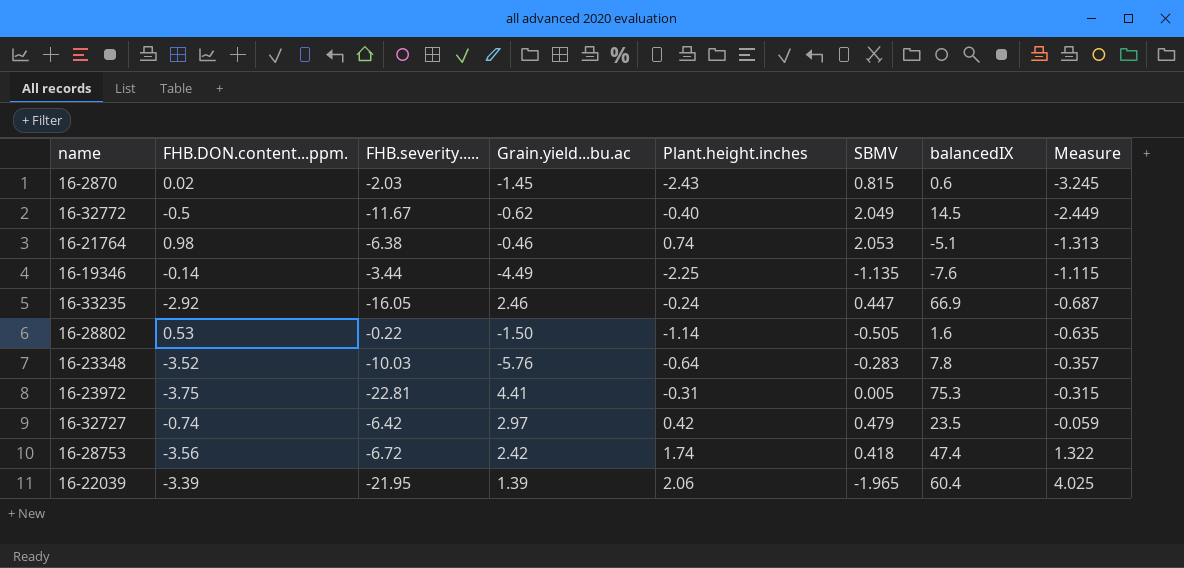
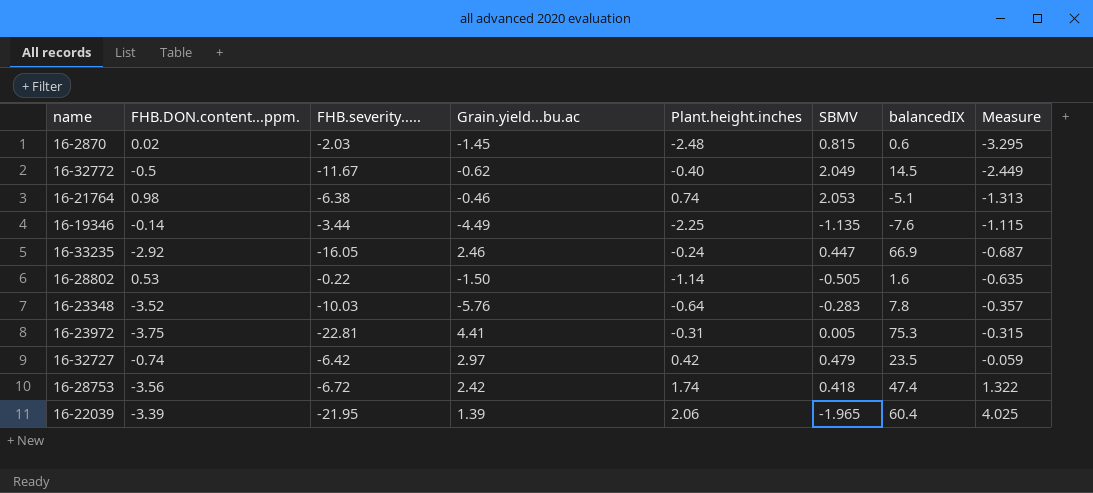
16-2870 | Plant.height.inches: -2.43 -> -2.48
16-2870 | Measure: -3.245 -> -3.295

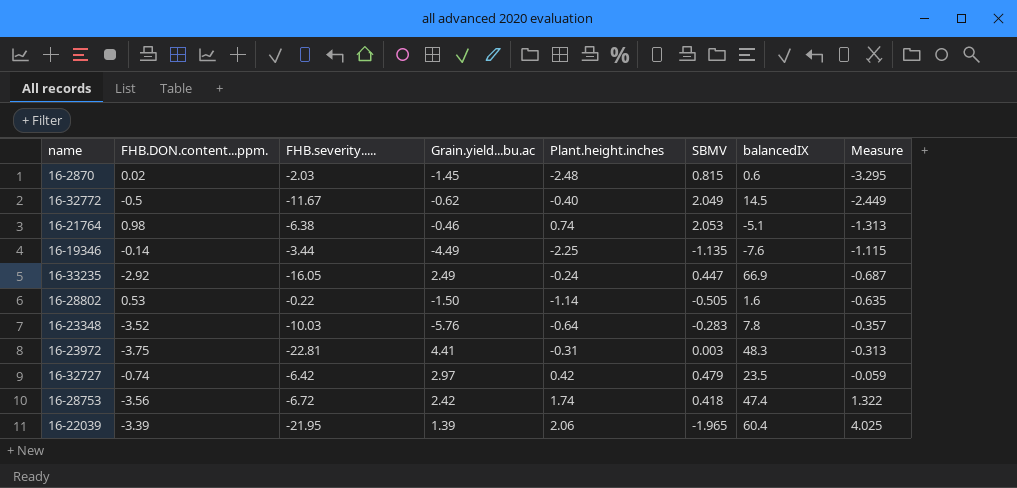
16-33235 | Grain.yield...bu.ac: 2.46 -> 2.49
16-23972 | SBMV: 0.005 -> 0.003
16-23972 | balancedIX: 75.3 -> 48.3
16-23972 | Measure: -0.315 -> -0.313

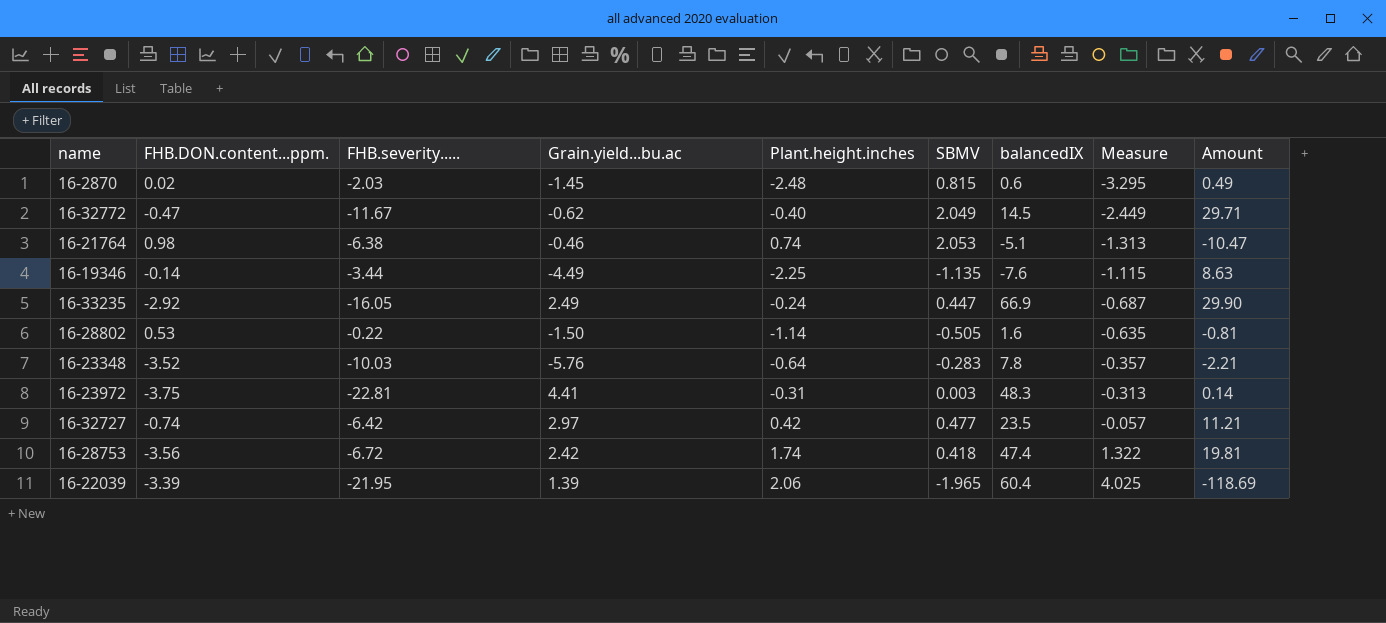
column Amount | formula: none -> [SBMV] * [balancedIX]
16-32772 | FHB.DON.content...ppm.: -0.5 -> -0.47
16-32727 | SBMV: 0.479 -> 0.477
16-32727 | Measure: -0.059 -> -0.057

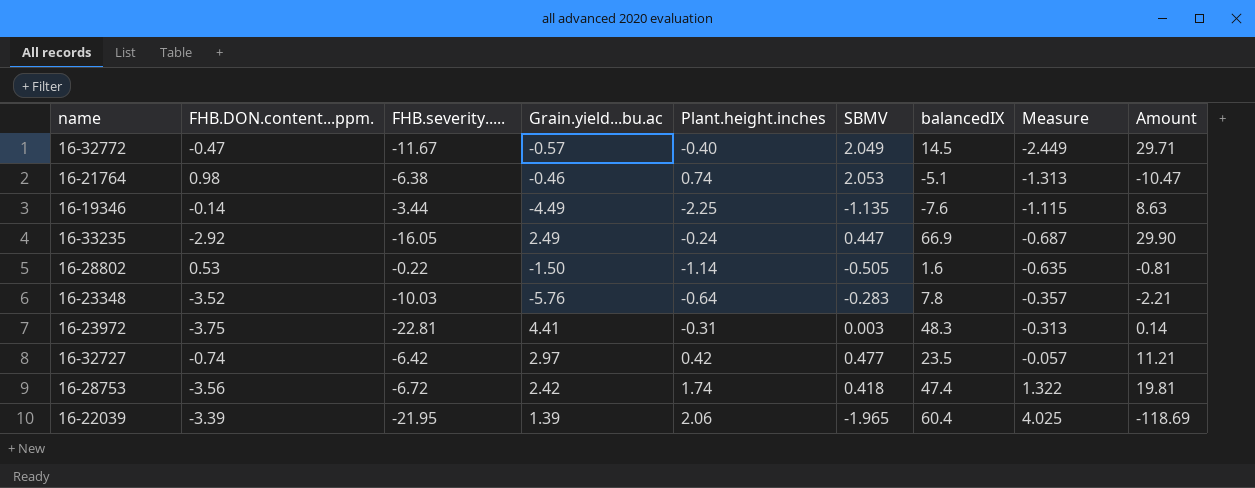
row 16-2870: 0.02 | -2.03 | -1.45 | -2.48 | 0.815 | 0.6 | -3.295 | 0.49 -> none
16-32772 | Grain.yield...bu.ac: -0.62 -> -0.57

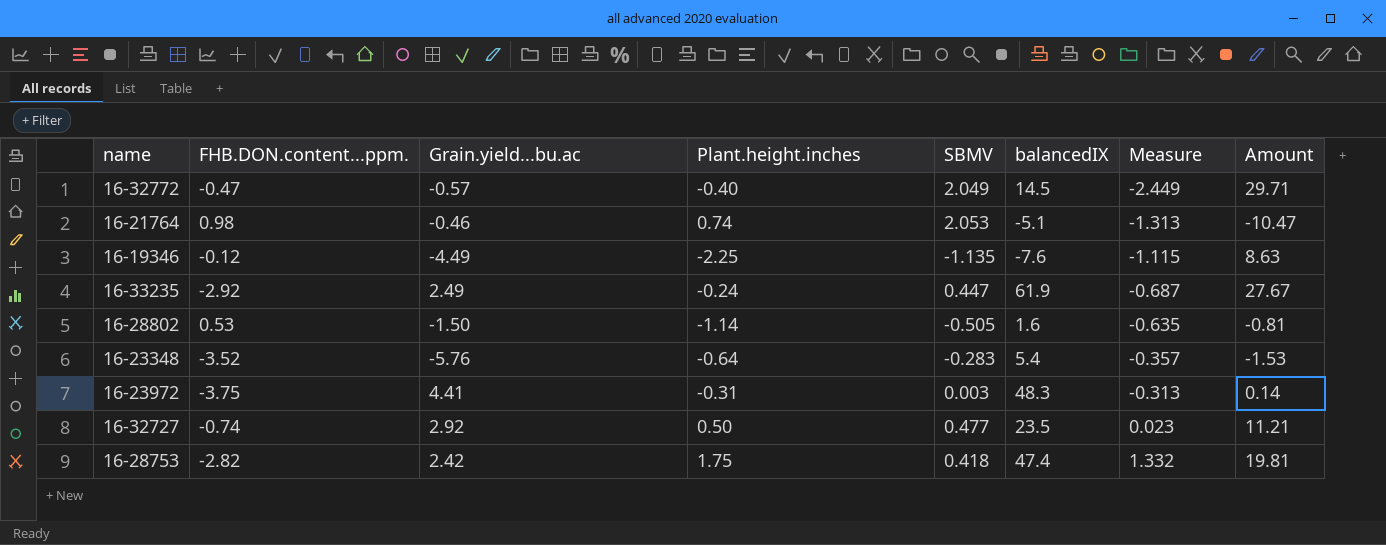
column FHB.severity..... | position: 3 -> none
row 16-22039: -3.39 | -21.95 | 1.39 | 2.06 | -1.965 | 60.4 | 4.025 | -118.69 -> none
16-19346 | FHB.DON.content...ppm.: -0.14 -> -0.12
16-33235 | balancedIX: 66.9 -> 61.9
16-33235 | Amount: 29.90 -> 27.67
16-23348 | balancedIX: 7.8 -> 5.4
16-23348 | Amount: -2.21 -> -1.53
16-32727 | Grain.yield...bu.ac: 2.97 -> 2.92
16-32727 | Plant.height.inches: 0.42 -> 0.50
16-32727 | Measure: -0.057 -> 0.023
16-28753 | FHB.DON.content...ppm.: -3.56 -> -2.82
16-28753 | Plant.height.inches: 1.74 -> 1.75
16-28753 | Measure: 1.322 -> 1.332

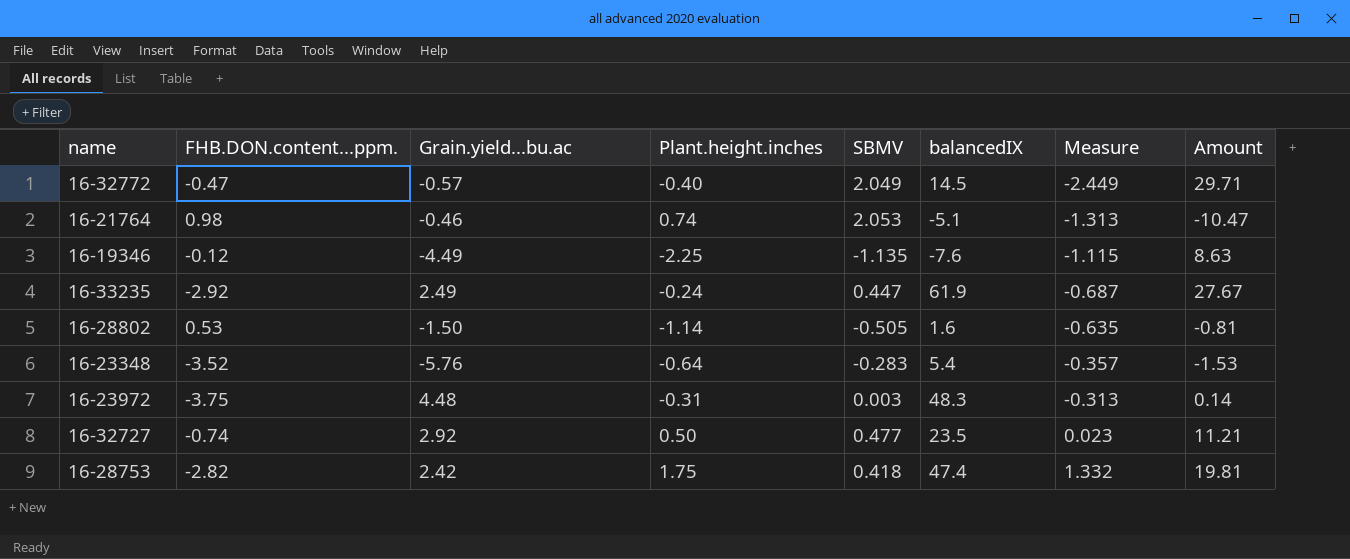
16-23972 | Grain.yield...bu.ac: 4.41 -> 4.48

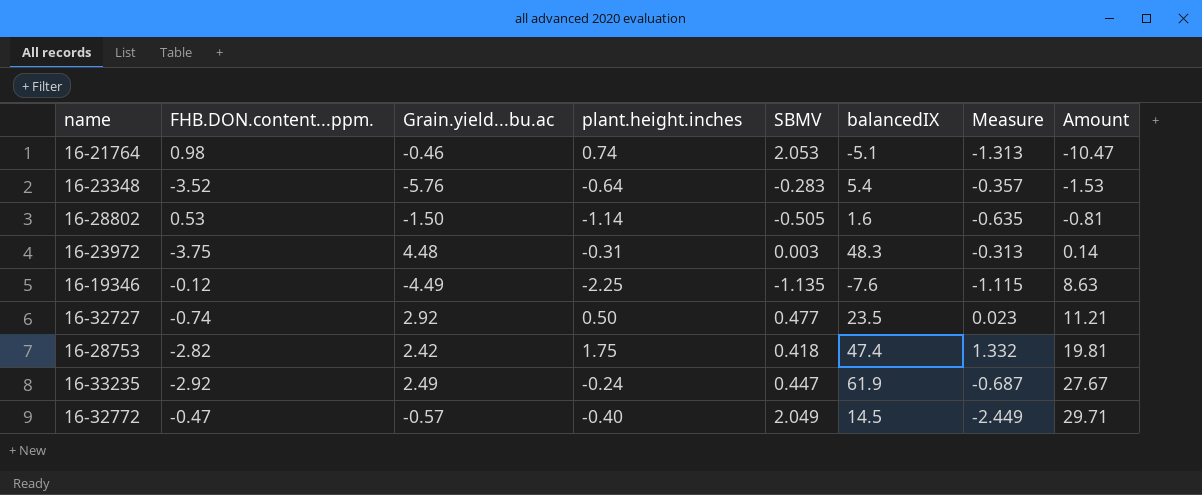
row order: Measure ascending -> Amount ascending
column name: Plant.height.inches -> plant.height.inches

